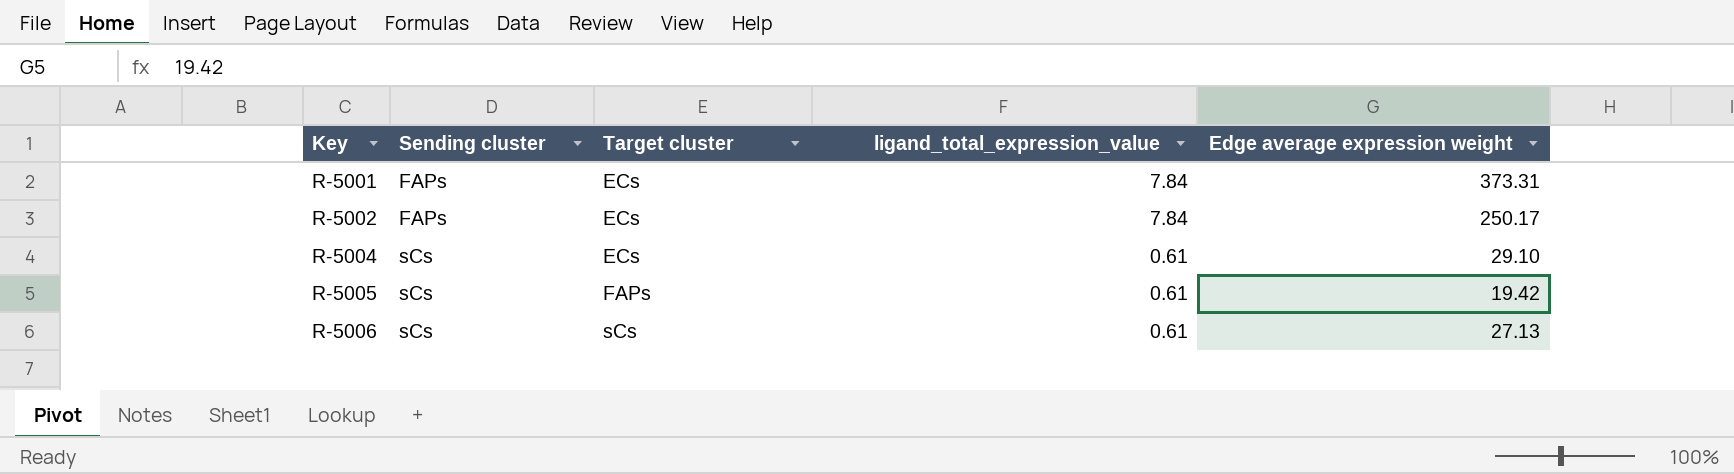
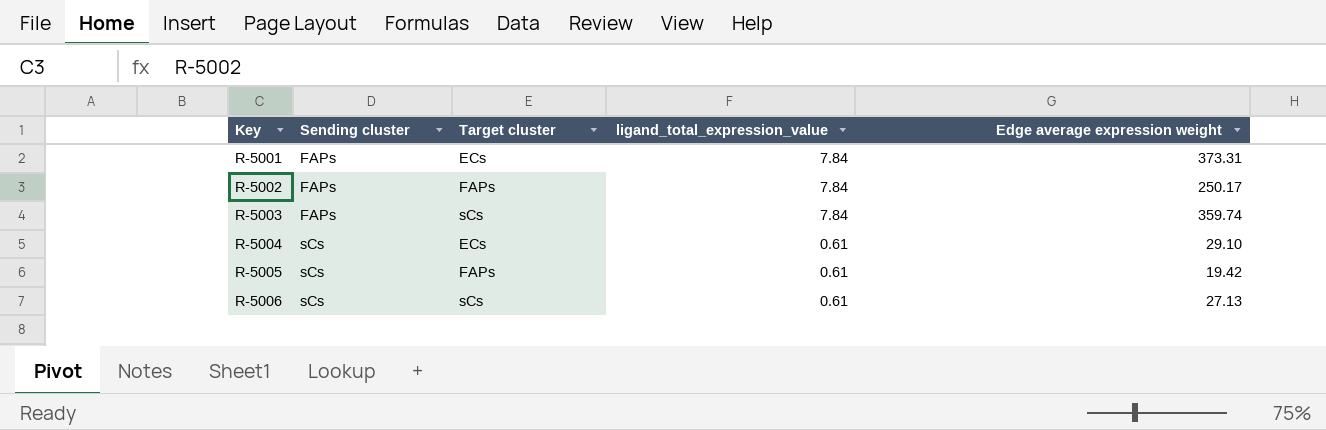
R-5002 | Target cluster: ECs -> FAPs
row R-5003: none -> FAPs | sCs | 7.84 | 359.74

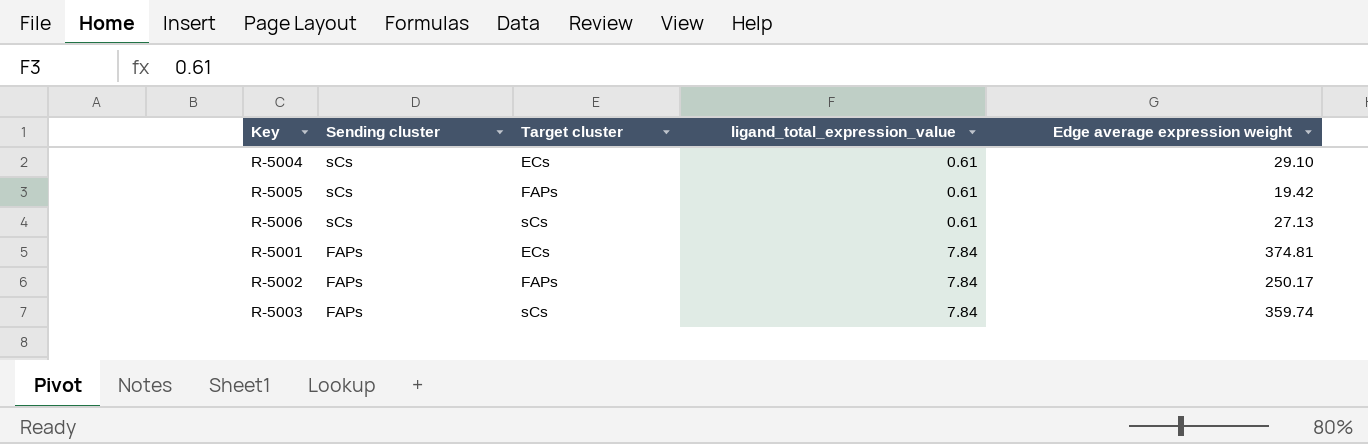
row order: Key ascending -> Sending cluster descending
R-5001 | Edge average expression weight: 373.31 -> 374.81

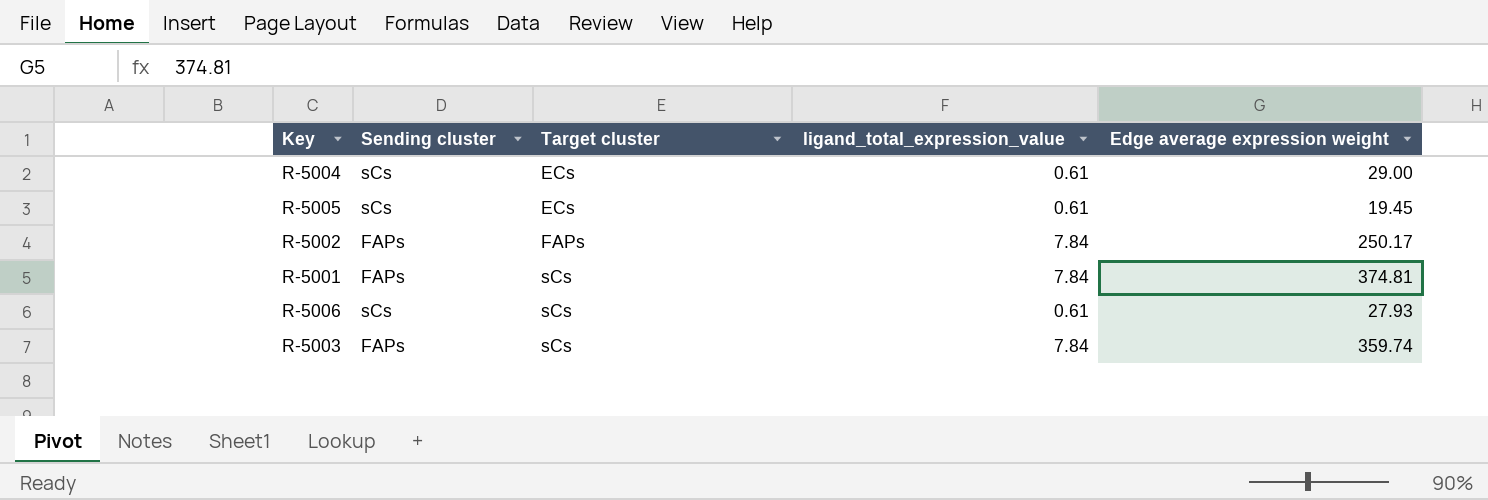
row order: Sending cluster descending -> Target cluster ascending
R-5004 | Edge average expression weight: 29.10 -> 29.00
R-5005 | Target cluster: FAPs -> ECs
R-5005 | Edge average expression weight: 19.42 -> 19.45
R-5001 | Target cluster: ECs -> sCs
R-5006 | Edge average expression weight: 27.13 -> 27.93

